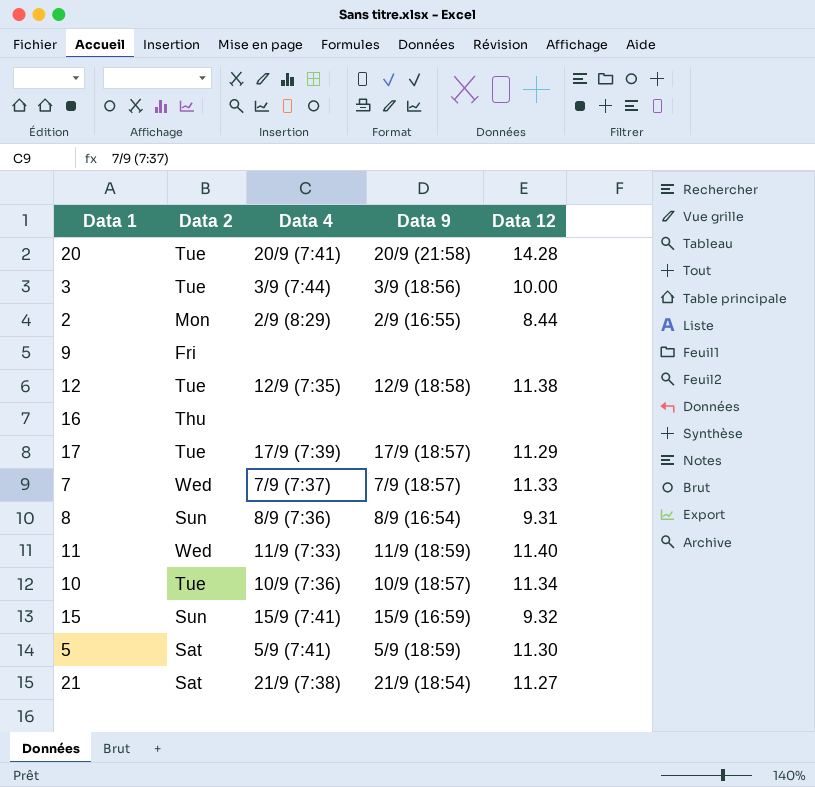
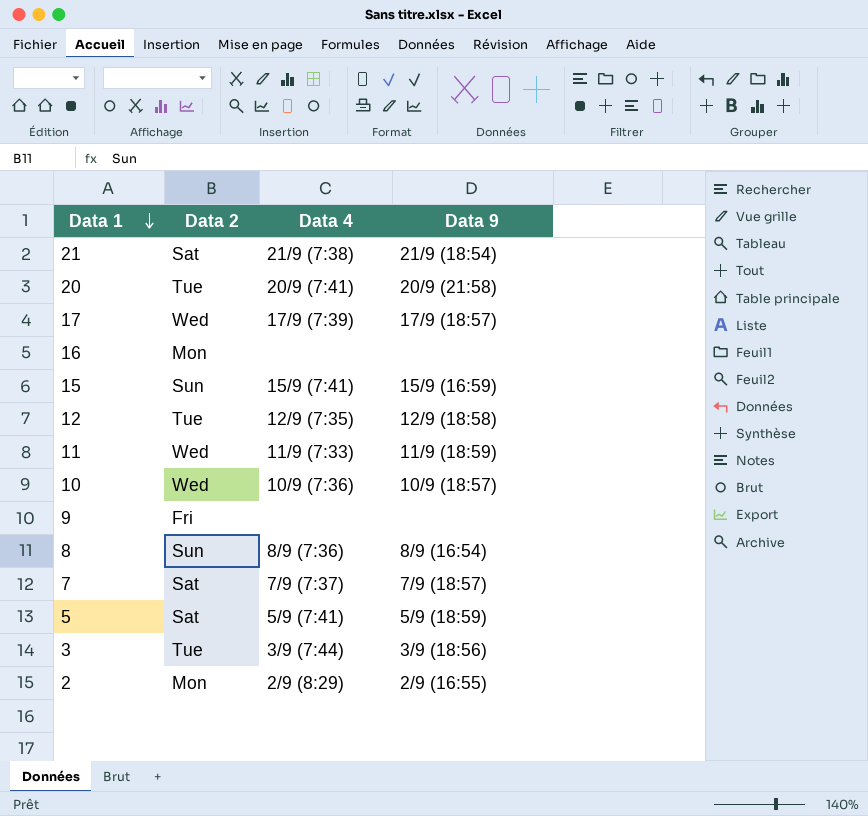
row order: none -> Data 1 descending
column Data 12 | position: 5 -> none
17 | Data 2: Tue -> Wed
16 | Data 2: Thu -> Mon
10 | Data 2: Tue -> Wed
7 | Data 2: Wed -> Sat

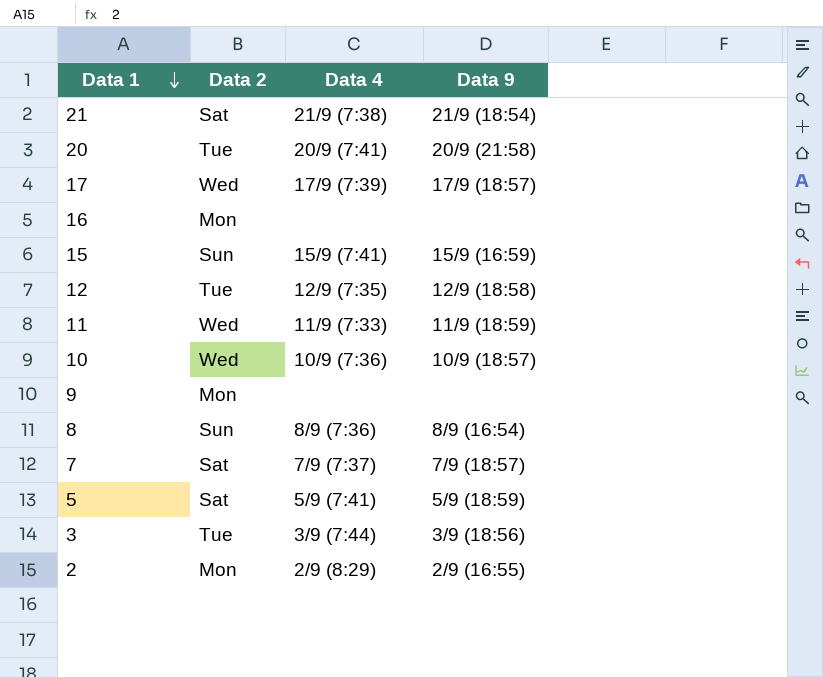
9 | Data 2: Fri -> Mon

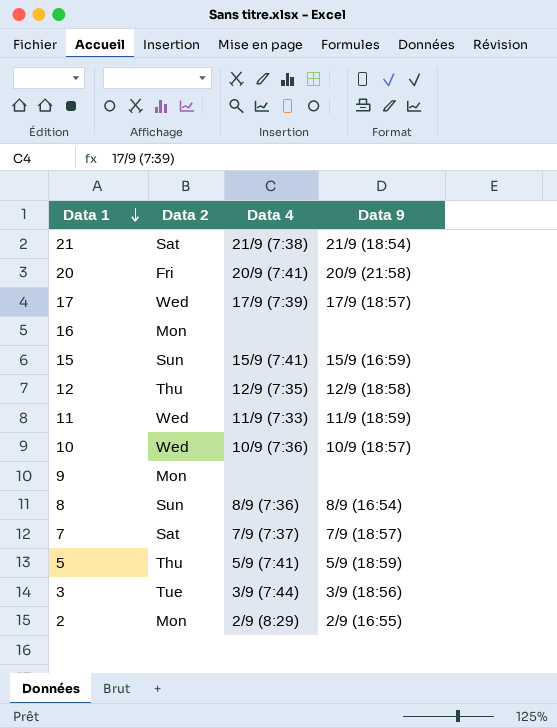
20 | Data 2: Tue -> Fri
12 | Data 2: Tue -> Thu
5 | Data 2: Sat -> Thu

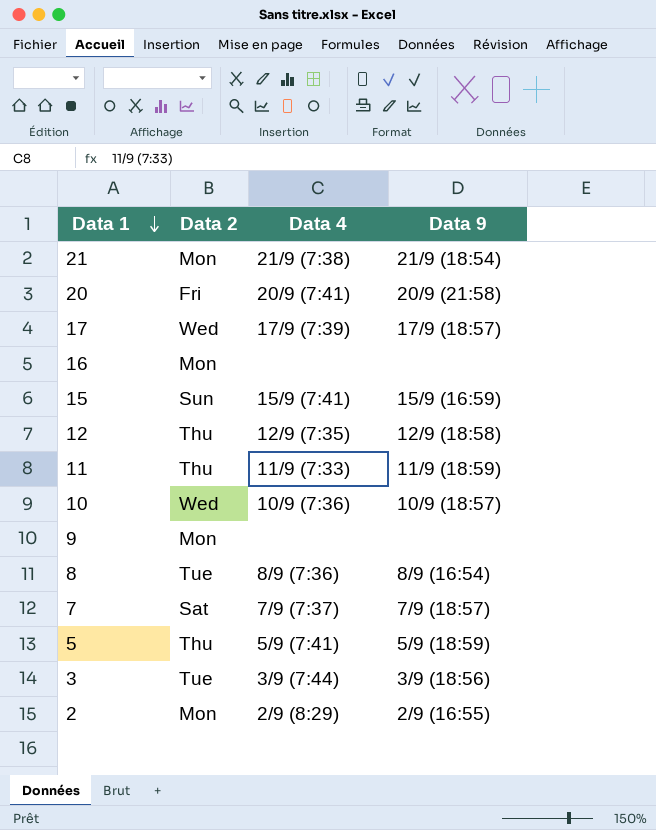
21 | Data 2: Sat -> Mon
11 | Data 2: Wed -> Thu
8 | Data 2: Sun -> Tue

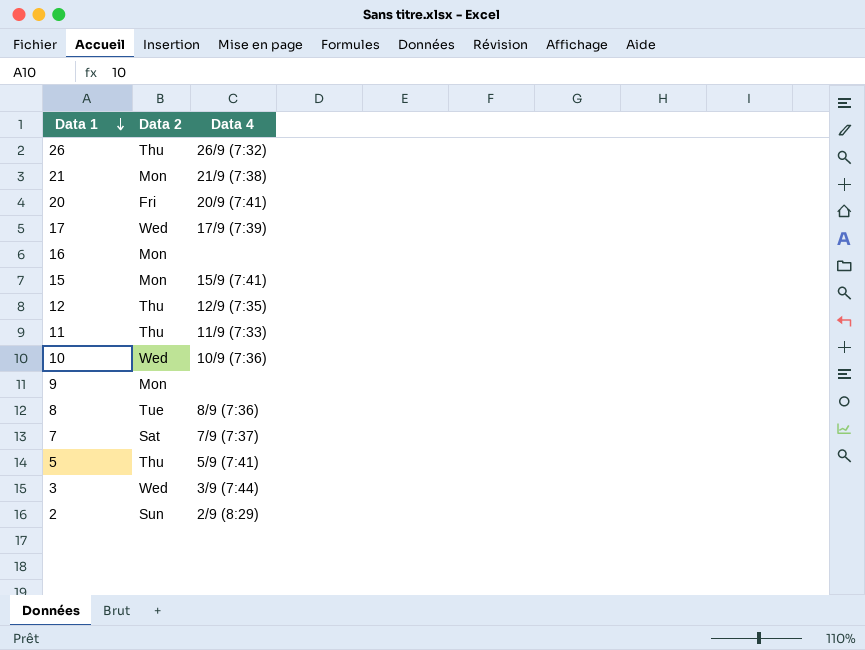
column Data 9 | position: 4 -> none
row 26: none -> Thu | 26/9 (7:32)
15 | Data 2: Sun -> Mon
3 | Data 2: Tue -> Wed
2 | Data 2: Mon -> Sun

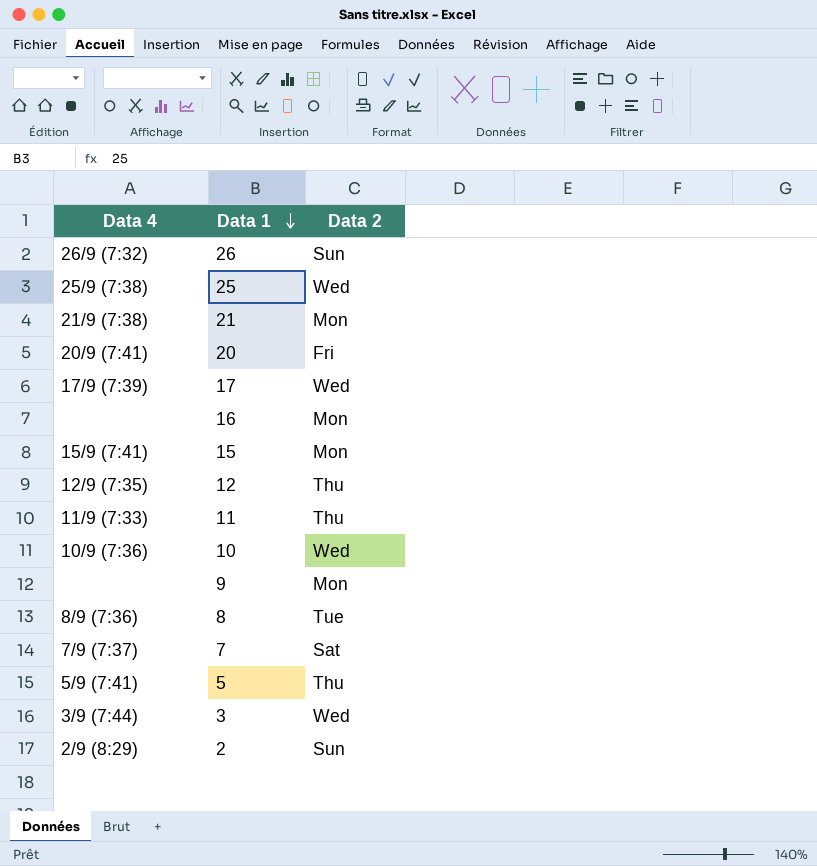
column Data 4 | position: 3 -> 1
26 | Data 2: Thu -> Sun
row 25: none -> 25/9 (7:38) | Wed

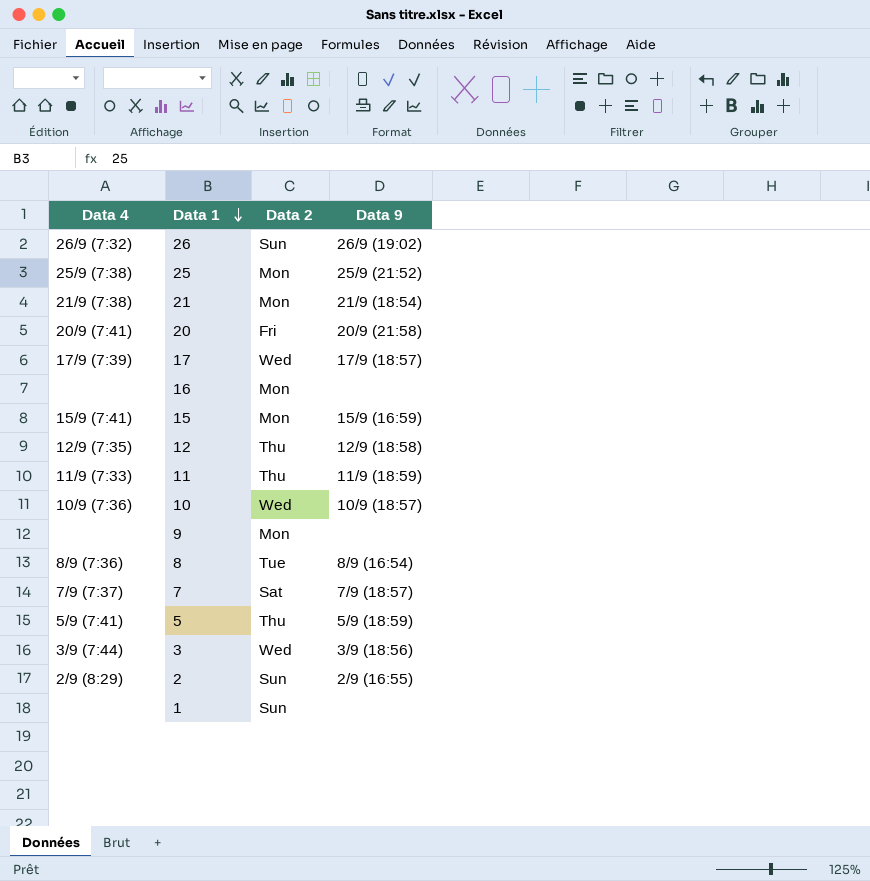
column Data 9 | position: none -> 4
25 | Data 2: Wed -> Mon
row 1: none -> none | Sun | none

